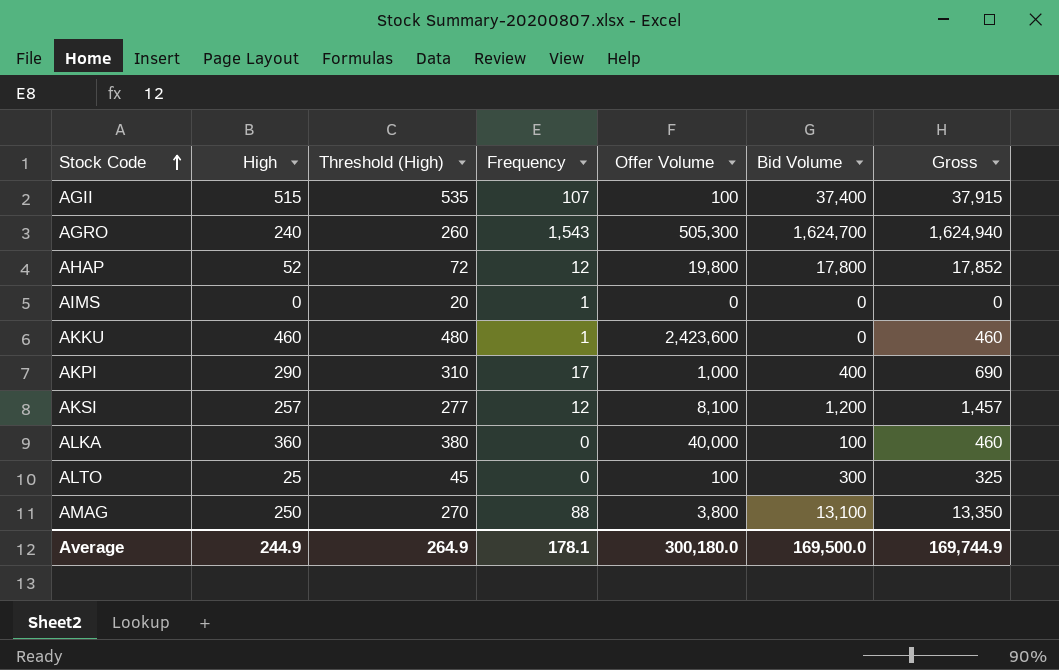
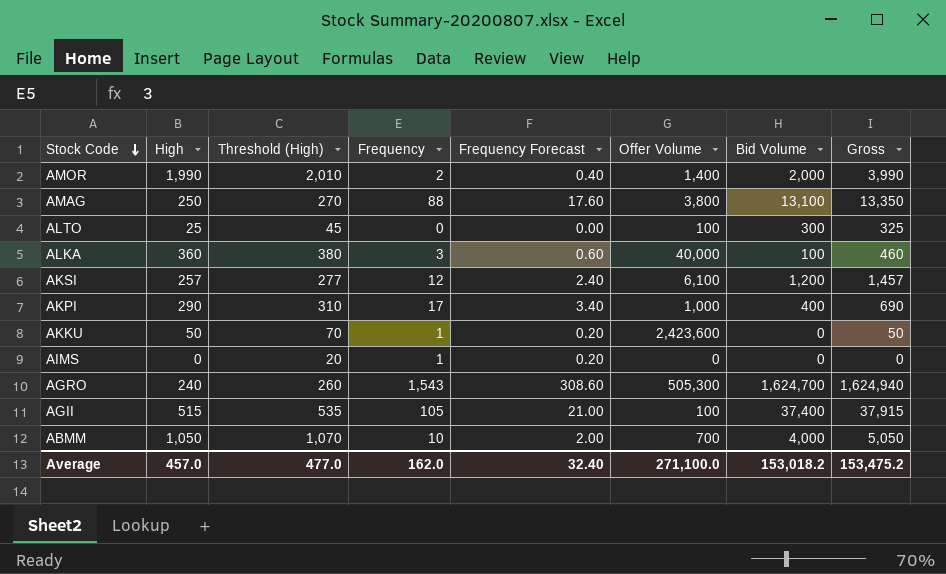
row order: Stock Code ascending -> Stock Code descending
column Frequency Forecast | formula: none -> [Frequency] * 0.2
row AHAP: 52 | 72 | 12 | 19,800 | 17,800 | 17,852 -> none
row AMOR: none -> 1,990 | 2,010 | 2 | 0.40 | 1,400 | 2,000 | 3,990
ALKA | Frequency: 0 -> 3
AKSI | Offer Volume: 8,100 -> 6,100
AKKU | High: 460 -> 50
AKKU | Threshold (High): 480 -> 70
AKKU | Gross: 460 -> 50
AGII | Frequency: 107 -> 105
row ABMM: none -> 1,050 | 1,070 | 10 | 2.00 | 700 | 4,000 | 5,050
Average | High: 244.9 -> 457.0
Average | Threshold (High): 264.9 -> 477.0
Average | Frequency: 178.1 -> 162.0
Average | Offer Volume: 300,180.0 -> 271,100.0
Average | Bid Volume: 169,500.0 -> 153,018.2
Average | Gross: 169,744.9 -> 153,475.2

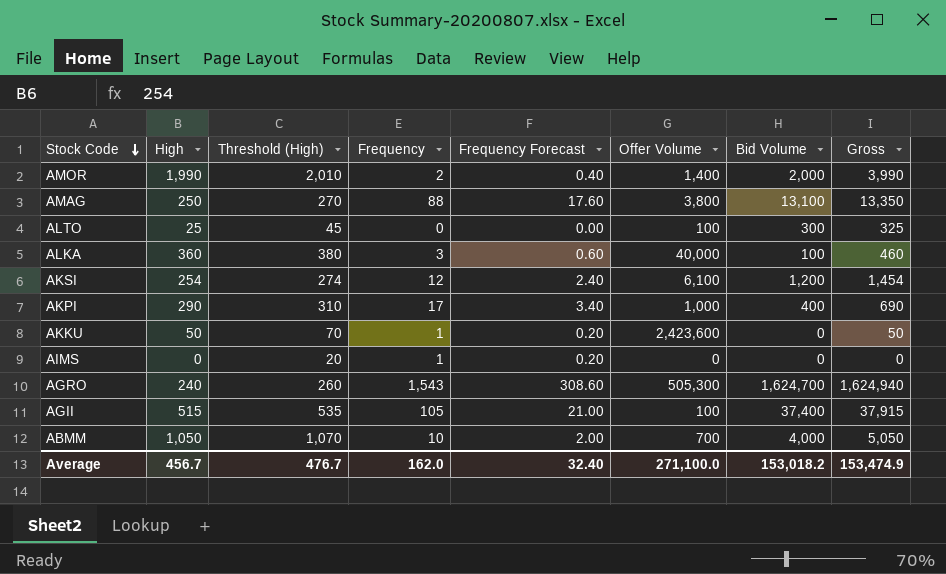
AKSI | High: 257 -> 254
AKSI | Threshold (High): 277 -> 274
AKSI | Gross: 1,457 -> 1,454
Average | High: 457.0 -> 456.7
Average | Threshold (High): 477.0 -> 476.7
Average | Gross: 153,475.2 -> 153,474.9

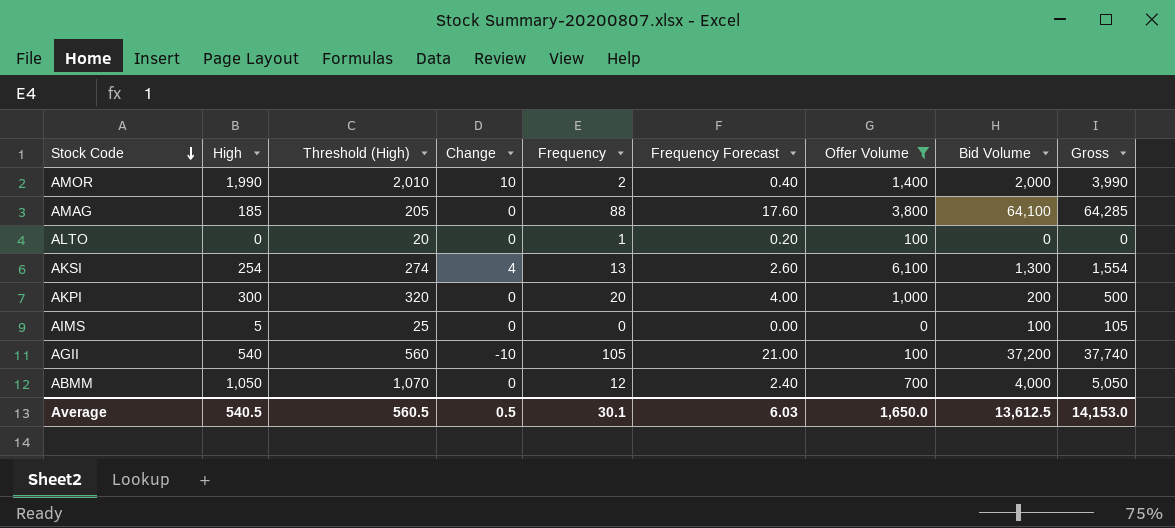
filter: none -> Offer Volume <= 6,100
column Change | position: none -> 4
AMAG | High: 250 -> 185
AMAG | Threshold (High): 270 -> 205
AMAG | Bid Volume: 13,100 -> 64,100
AMAG | Gross: 13,350 -> 64,285
ALTO | High: 25 -> 0
ALTO | Threshold (High): 45 -> 20
ALTO | Frequency: 0 -> 1
ALTO | Frequency Forecast: 0.00 -> 0.20
ALTO | Bid Volume: 300 -> 0
ALTO | Gross: 325 -> 0
AKSI | Frequency: 12 -> 13
AKSI | Frequency Forecast: 2.40 -> 2.60
AKSI | Bid Volume: 1,200 -> 1,300
AKSI | Gross: 1,454 -> 1,554
AKPI | High: 290 -> 300
AKPI | Threshold (High): 310 -> 320
AKPI | Frequency: 17 -> 20
AKPI | Frequency Forecast: 3.40 -> 4.00
AKPI | Bid Volume: 400 -> 200
AKPI | Gross: 690 -> 500
AIMS | High: 0 -> 5
AIMS | Threshold (High): 20 -> 25
AIMS | Frequency: 1 -> 0
AIMS | Frequency Forecast: 0.20 -> 0.00
AIMS | Bid Volume: 0 -> 100
AIMS | Gross: 0 -> 105
AGII | High: 515 -> 540
AGII | Threshold (High): 535 -> 560
AGII | Bid Volume: 37,400 -> 37,200
AGII | Gross: 37,915 -> 37,740
ABMM | Frequency: 10 -> 12
ABMM | Frequency Forecast: 2.00 -> 2.40
Average | High: 456.7 -> 540.5
Average | Threshold (High): 476.7 -> 560.5
Average | Frequency: 162.0 -> 30.1
Average | Frequency Forecast: 32.40 -> 6.03
Average | Offer Volume: 271,100.0 -> 1,650.0
Average | Bid Volume: 153,018.2 -> 13,612.5
Average | Gross: 153,474.9 -> 14,153.0

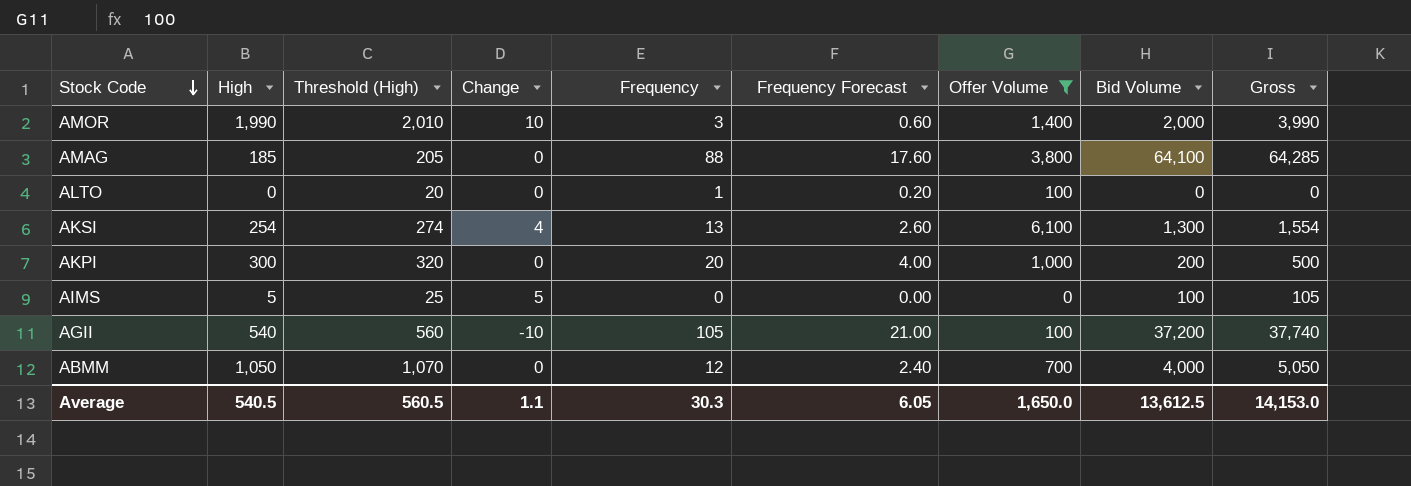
AMOR | Frequency: 2 -> 3
AMOR | Frequency Forecast: 0.40 -> 0.60
AIMS | Change: 0 -> 5
Average | Change: 0.5 -> 1.1
Average | Frequency: 30.1 -> 30.3
Average | Frequency Forecast: 6.03 -> 6.05

